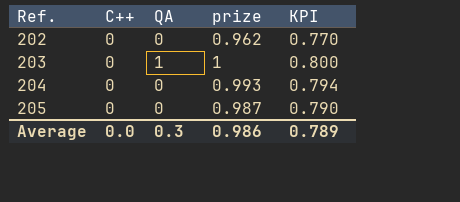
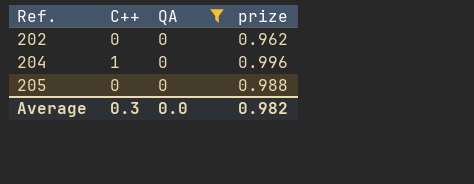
filter: none -> QA = 0
column KPI | formula: [prize] * 0.8 -> none
204 | C++: 0 -> 1
204 | prize: 0.993 -> 0.996
205 | prize: 0.987 -> 0.988
Average | C++: 0.0 -> 0.3
Average | QA: 0.3 -> 0.0
Average | prize: 0.986 -> 0.982

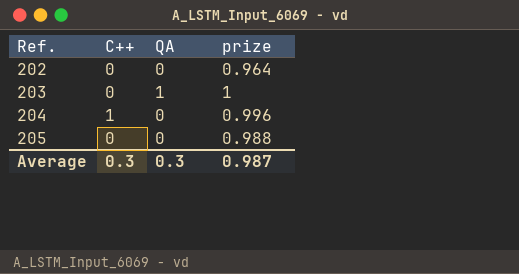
filter: QA = 0 -> none
202 | prize: 0.962 -> 0.964
Average | QA: 0.0 -> 0.3
Average | prize: 0.982 -> 0.987

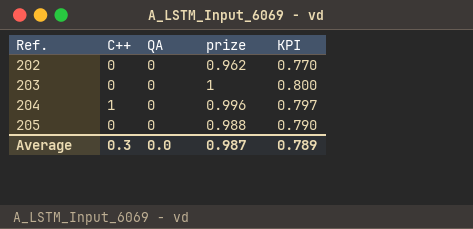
column KPI | formula: none -> [prize] * 0.8
202 | prize: 0.964 -> 0.962
203 | QA: 1 -> 0
Average | QA: 0.3 -> 0.0

